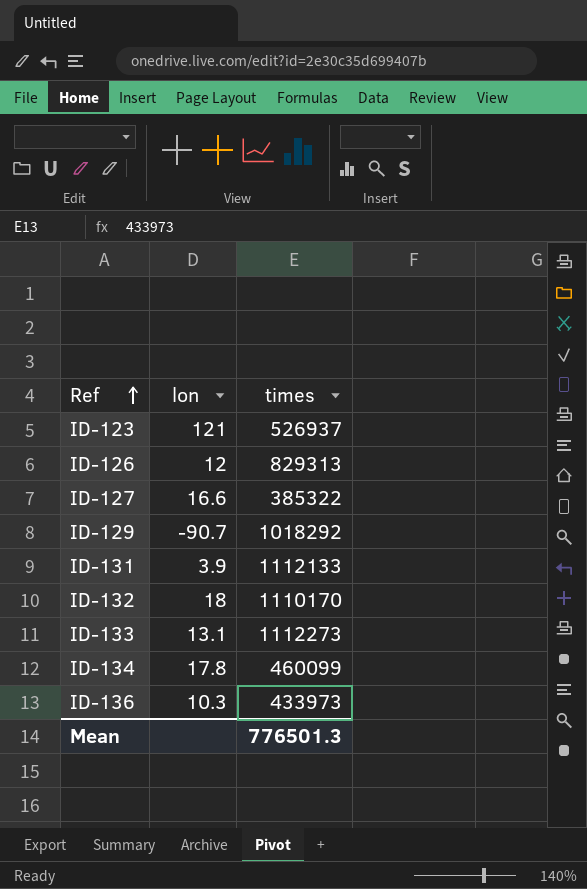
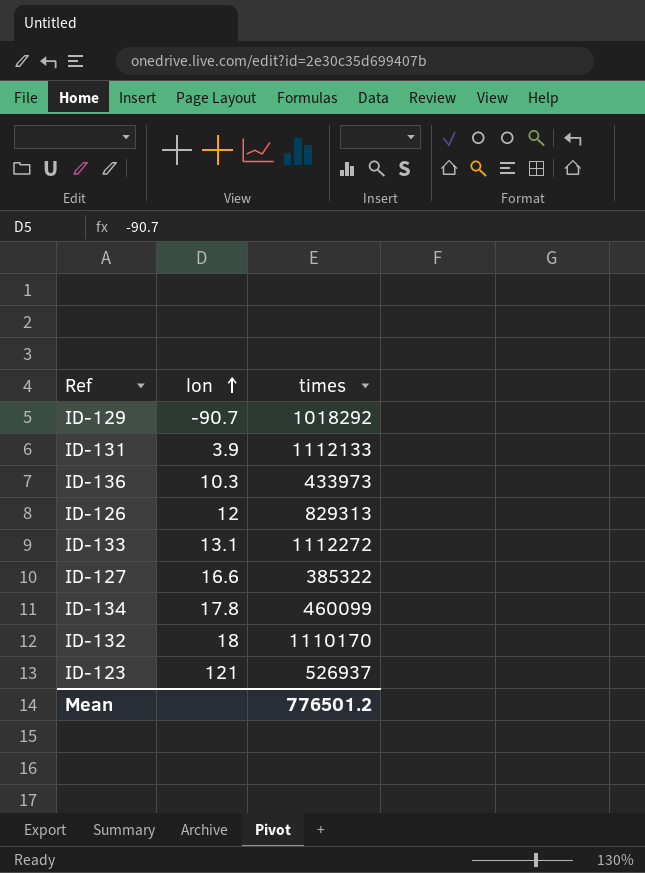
row order: Ref ascending -> lon ascending
ID-133 | times: 1112273 -> 1112272
Mean | times: 776501.3 -> 776501.2

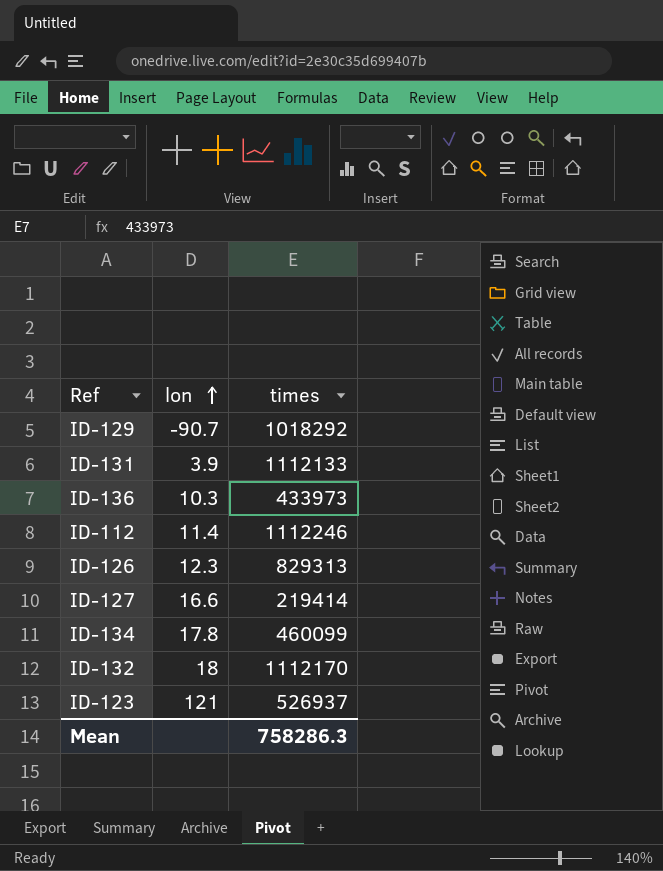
row ID-133: 13.1 | 1112272 -> none
row ID-112: none -> 11.4 | 1112246
ID-126 | lon: 12 -> 12.3
ID-127 | times: 385322 -> 219414
ID-132 | times: 1110170 -> 1112170
Mean | times: 776501.2 -> 758286.3

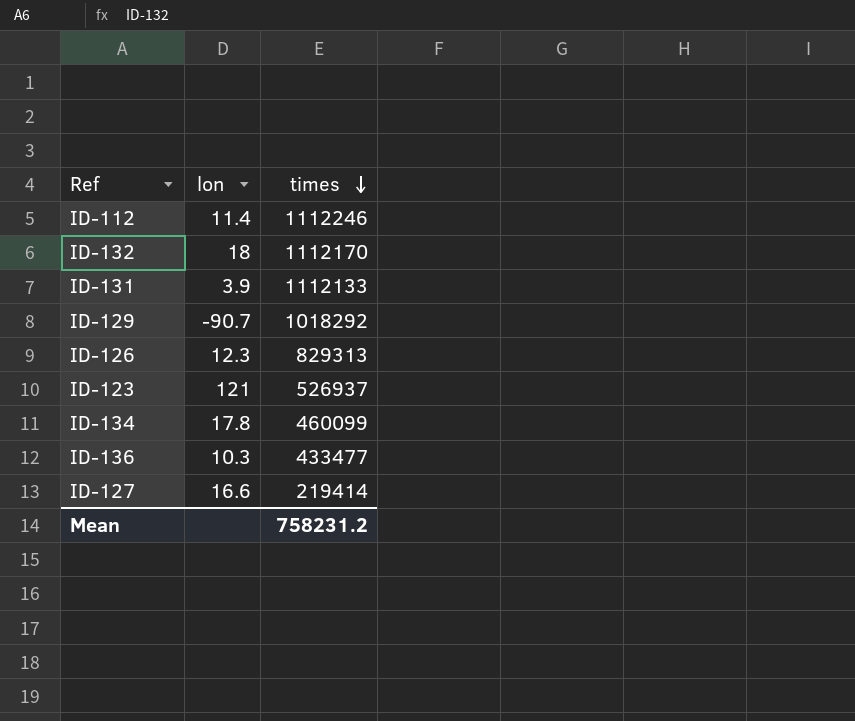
row order: lon ascending -> times descending
ID-136 | times: 433973 -> 433477
Mean | times: 758286.3 -> 758231.2

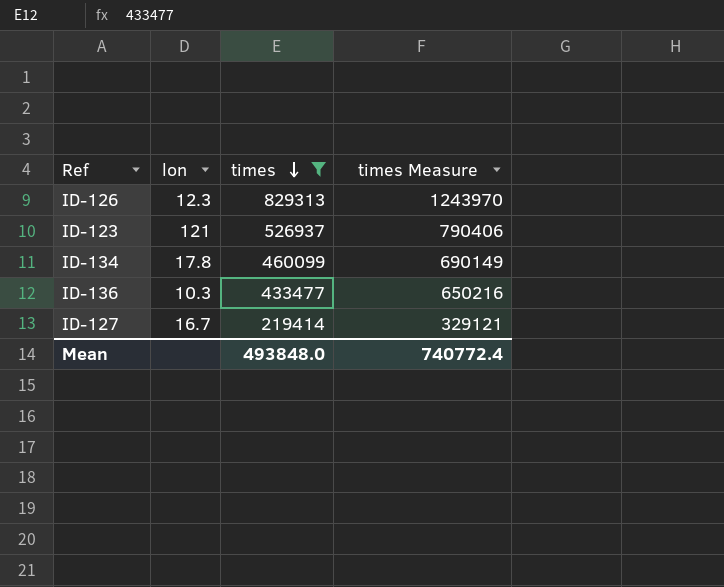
filter: none -> times <= 829313
column times Measure | formula: none -> [times] * 1.5
ID-127 | lon: 16.6 -> 16.7
Mean | times: 758231.2 -> 493848.0

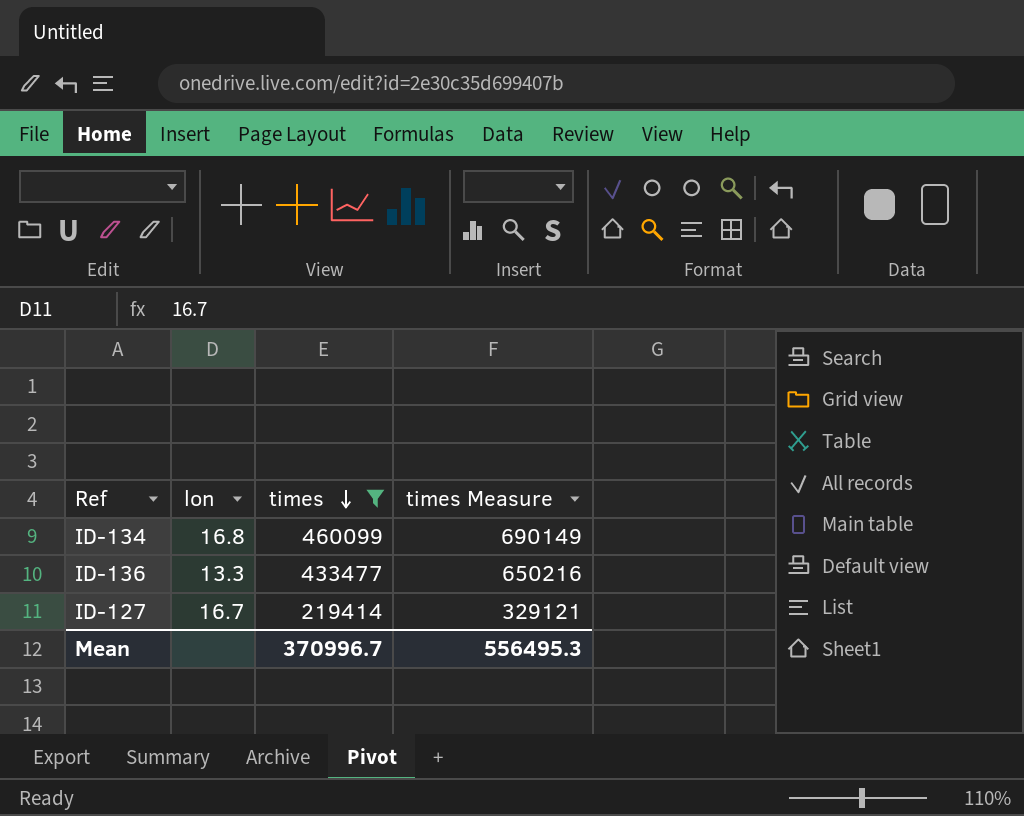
row ID-126: 12.3 | 829313 | 1243970 -> none
row ID-123: 121 | 526937 | 790406 -> none
ID-134 | lon: 17.8 -> 16.8
ID-136 | lon: 10.3 -> 13.3
Mean | times: 493848.0 -> 370996.7
Mean | times Measure: 740772.4 -> 556495.3

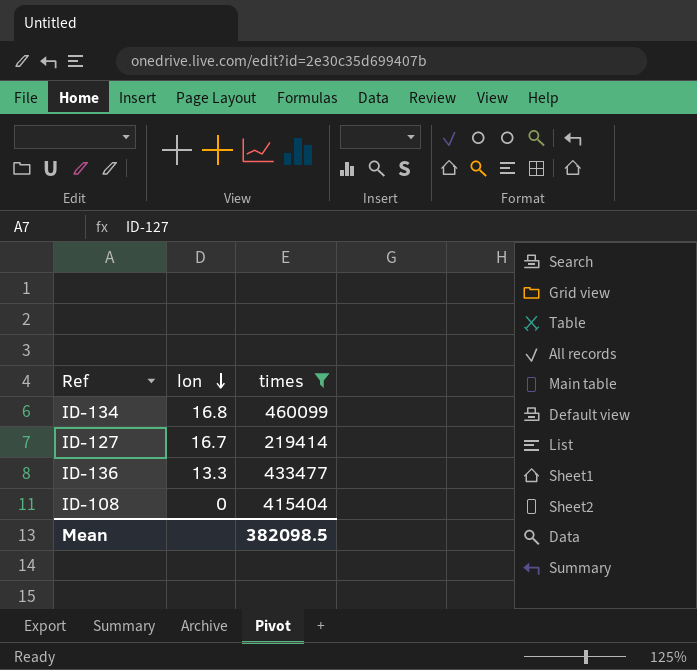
row order: times descending -> lon descending
column times Measure | formula: [times] * 1.5 -> none
row ID-108: none -> 0 | 415404
Mean | times: 370996.7 -> 382098.5

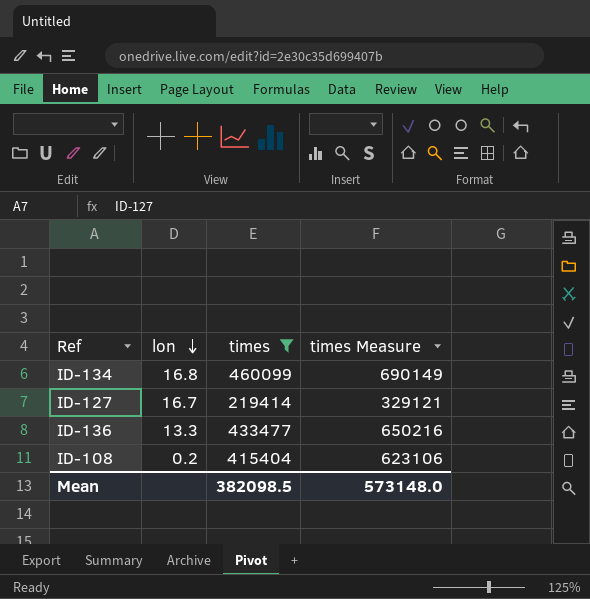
column times Measure | formula: none -> [times] * 1.5
ID-108 | lon: 0 -> 0.2

